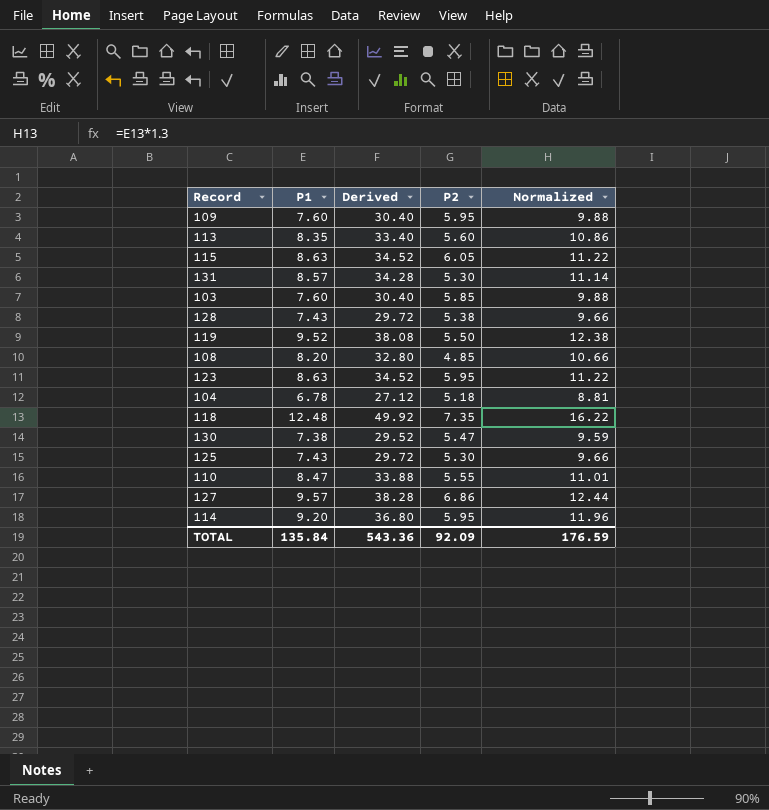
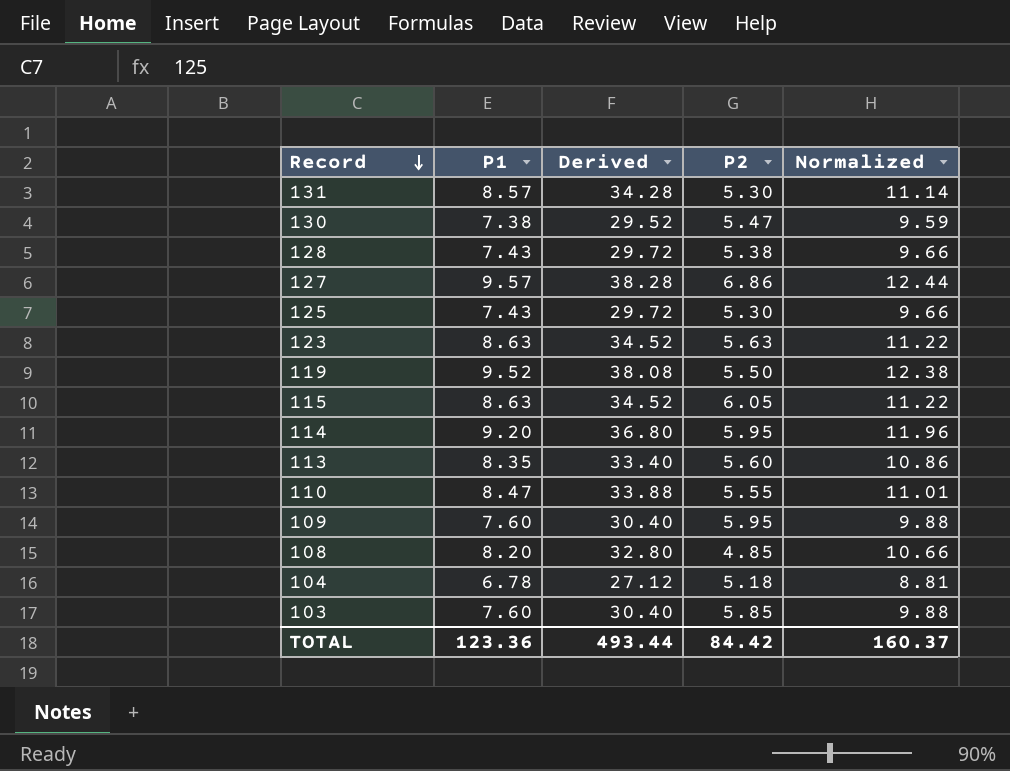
row order: none -> Record descending
row 118: 12.48 | 49.92 | 7.35 | 16.22 -> none
123 | P2: 5.95 -> 5.63
TOTAL | P1: 135.84 -> 123.36
TOTAL | Derived: 543.36 -> 493.44
TOTAL | P2: 92.09 -> 84.42
TOTAL | Normalized: 176.59 -> 160.37

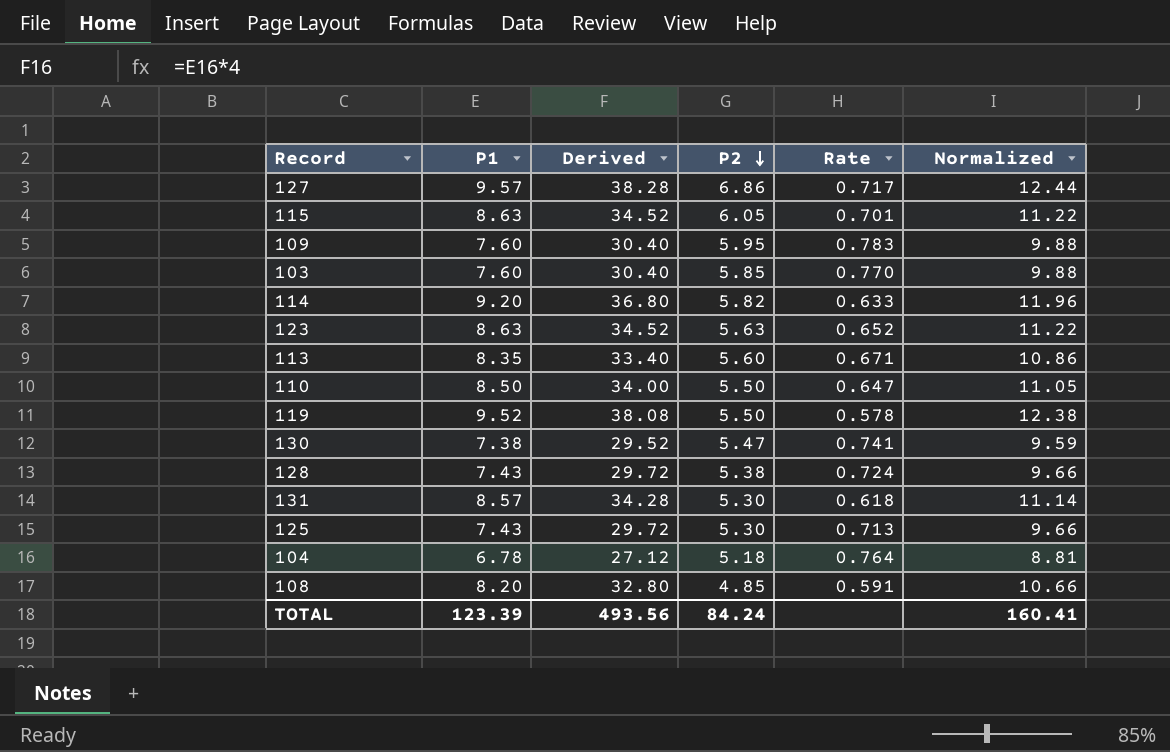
row order: Record descending -> P2 descending
column Rate | formula: none -> [P2] / [P1]
114 | P2: 5.95 -> 5.82
110 | P1: 8.47 -> 8.50
110 | Derived: 33.88 -> 34.00
110 | P2: 5.55 -> 5.50
110 | Normalized: 11.01 -> 11.05
TOTAL | P1: 123.36 -> 123.39
TOTAL | Derived: 493.44 -> 493.56
TOTAL | P2: 84.42 -> 84.24
TOTAL | Normalized: 160.37 -> 160.41

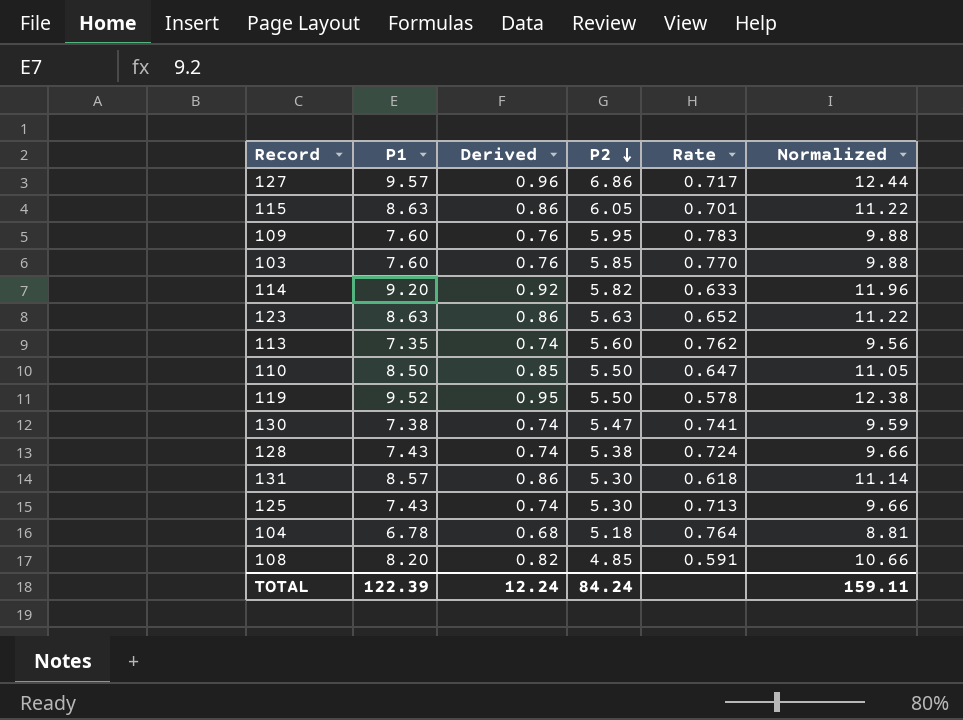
column Derived | formula: [P1] * 4 -> [P1] * 0.1
113 | P1: 8.35 -> 7.35
113 | Rate: 0.671 -> 0.762
113 | Normalized: 10.86 -> 9.56
TOTAL | P1: 123.39 -> 122.39
TOTAL | Derived: 493.56 -> 12.24
TOTAL | Normalized: 160.41 -> 159.11

